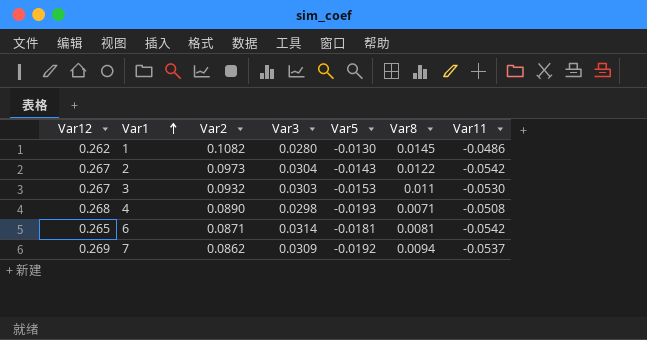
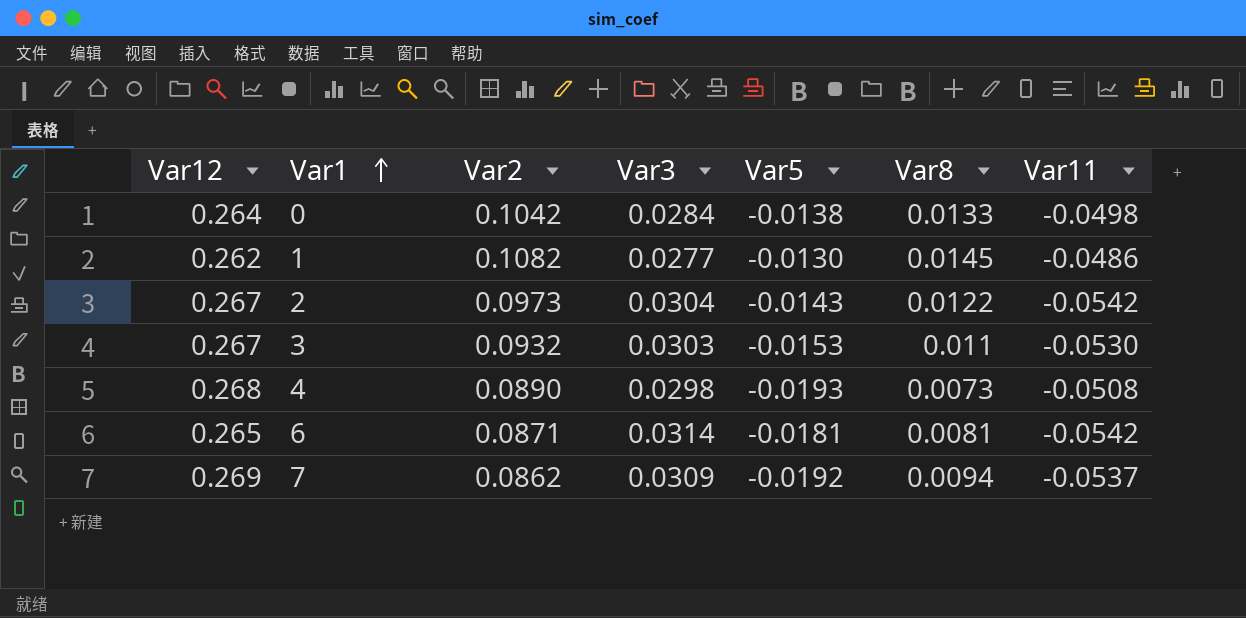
row 0: none -> 0.264 | 0.1042 | 0.0284 | -0.0138 | 0.0133 | -0.0498
1 | Var3: 0.0280 -> 0.0277
4 | Var8: 0.0071 -> 0.0073

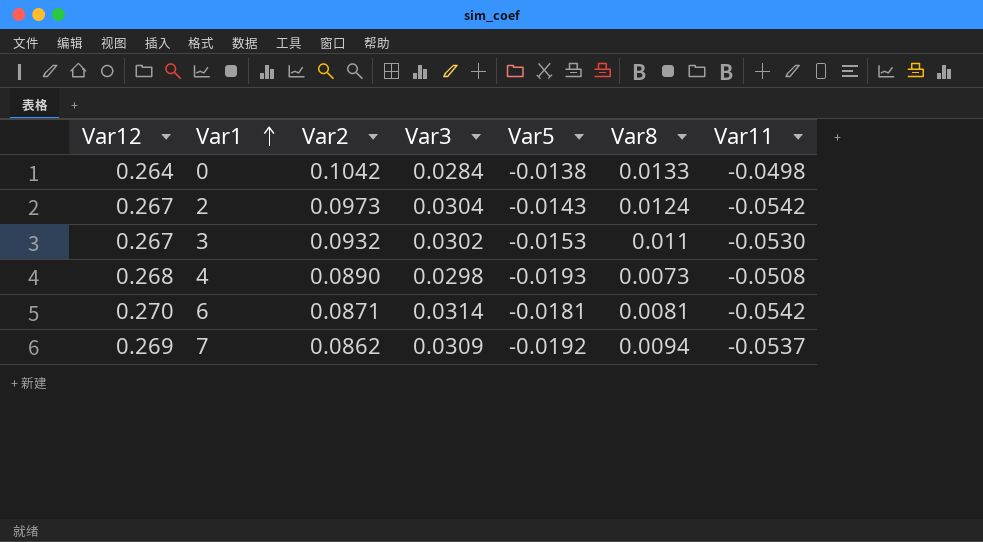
row 1: 0.262 | 0.1082 | 0.0277 | -0.0130 | 0.0145 | -0.0486 -> none
2 | Var8: 0.0122 -> 0.0124
3 | Var3: 0.0303 -> 0.0302
6 | Var12: 0.265 -> 0.270

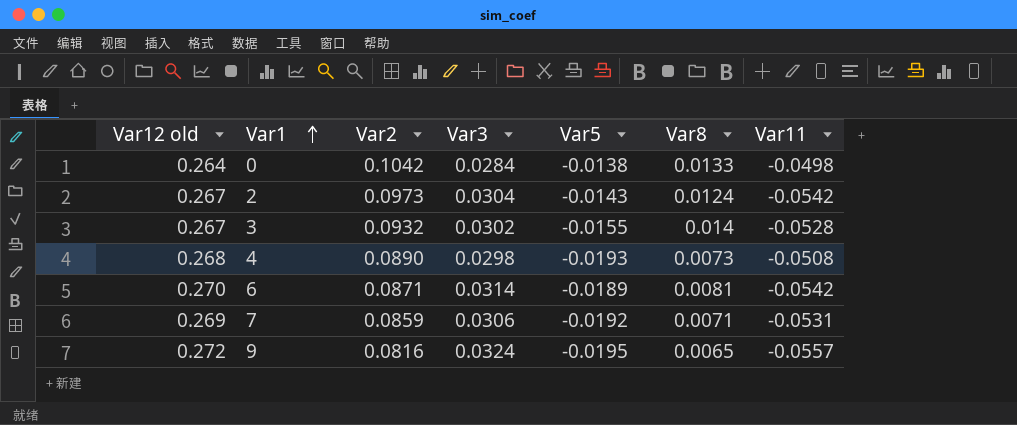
column name: Var12 -> Var12 old
3 | Var5: -0.0153 -> -0.0155
3 | Var8: 0.011 -> 0.014
3 | Var11: -0.0530 -> -0.0528
6 | Var5: -0.0181 -> -0.0189
7 | Var2: 0.0862 -> 0.0859
7 | Var3: 0.0309 -> 0.0306
7 | Var8: 0.0094 -> 0.0071
7 | Var11: -0.0537 -> -0.0531
row 9: none -> 0.272 | 0.0816 | 0.0324 | -0.0195 | 0.0065 | -0.0557

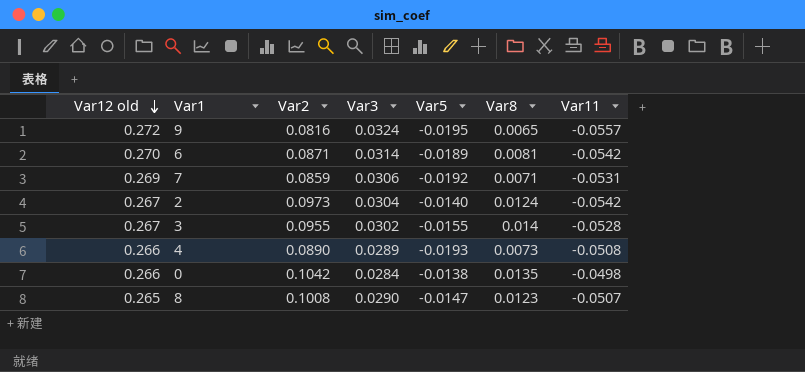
row order: Var1 ascending -> Var12 old descending
2 | Var5: -0.0143 -> -0.0140
3 | Var2: 0.0932 -> 0.0955
4 | Var12 old: 0.268 -> 0.266
4 | Var3: 0.0298 -> 0.0289
0 | Var12 old: 0.264 -> 0.266
0 | Var8: 0.0133 -> 0.0135
row 8: none -> 0.265 | 0.1008 | 0.0290 | -0.0147 | 0.0123 | -0.0507

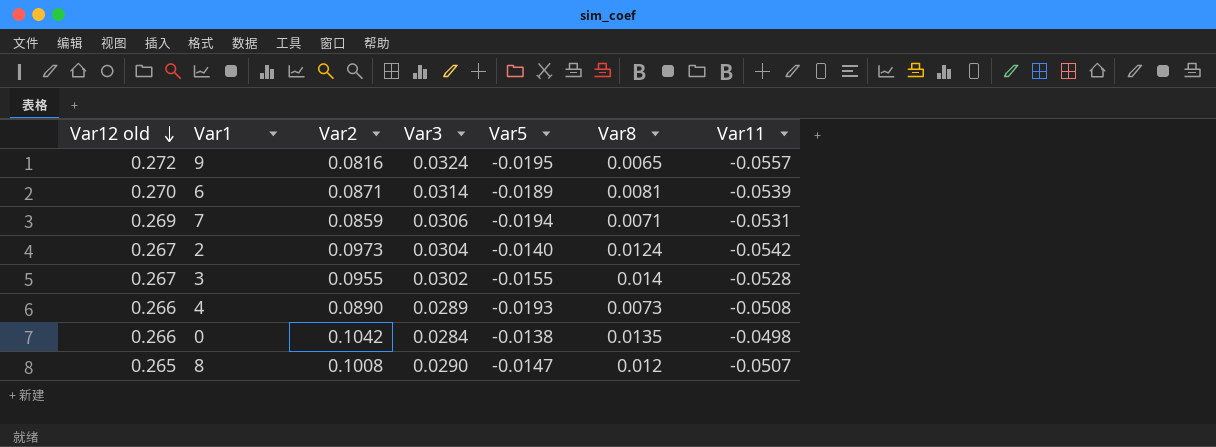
6 | Var11: -0.0542 -> -0.0539
7 | Var5: -0.0192 -> -0.0194
8 | Var8: 0.0123 -> 0.012

